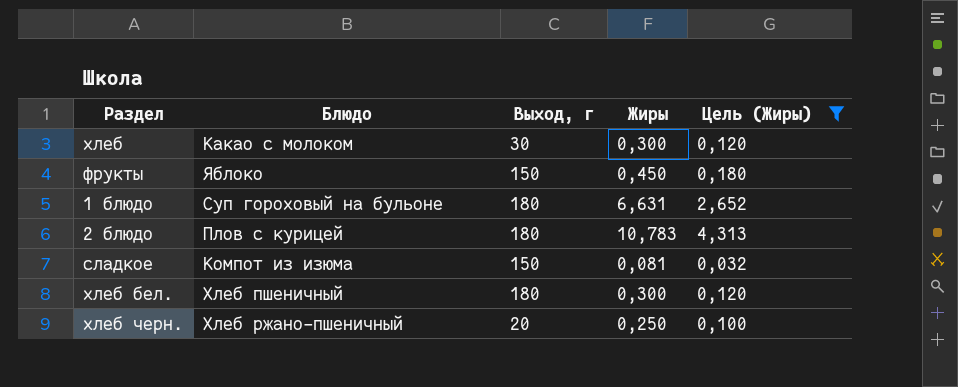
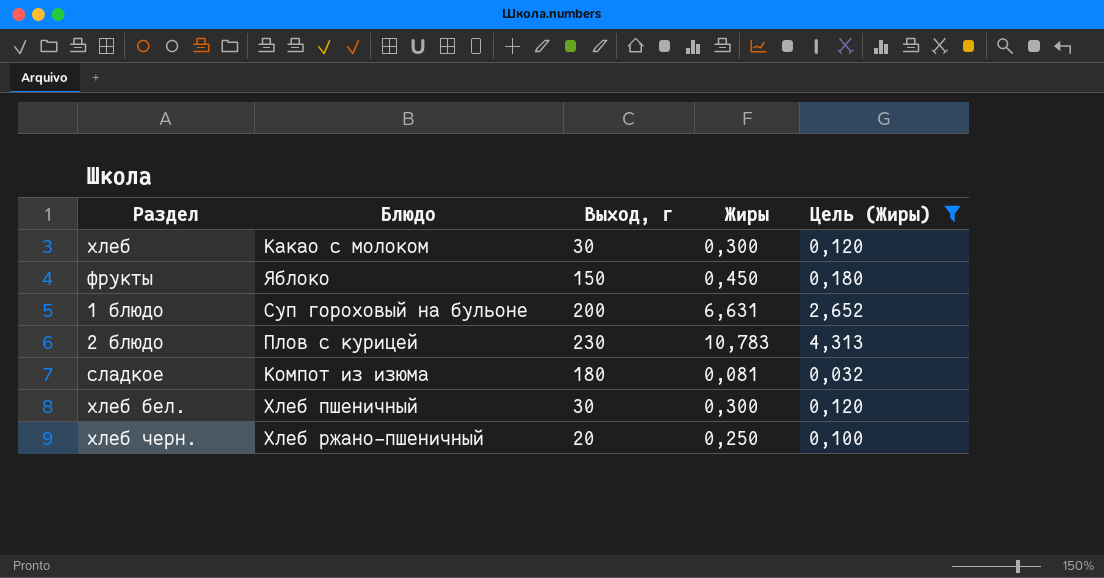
1 блюдо | Выход, г: 180 -> 200
2 блюдо | Выход, г: 180 -> 230
сладкое | Выход, г: 150 -> 180
хлеб бел. | Выход, г: 180 -> 30

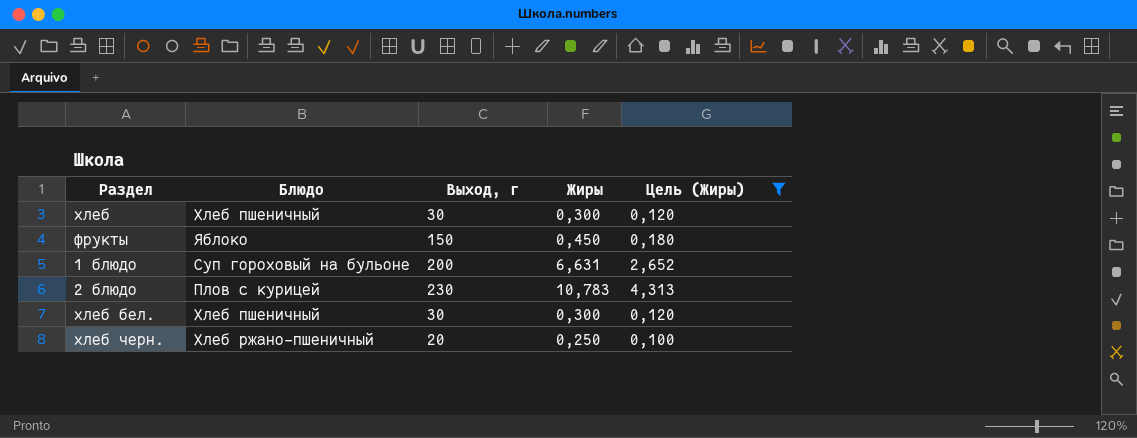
row сладкое: Компот из изюма | 180 | 0,081 | 0,032 -> none
хлеб | Блюдо: Какао с молоком -> Хлеб пшеничный

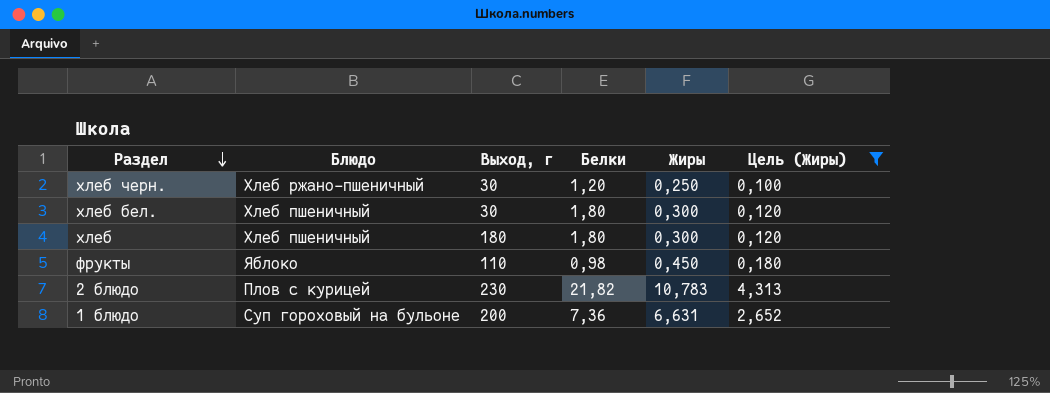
row order: none -> Раздел descending
column Белки | position: none -> 4
хлеб черн. | Выход, г: 20 -> 30
хлеб | Выход, г: 30 -> 180
фрукты | Выход, г: 150 -> 110

